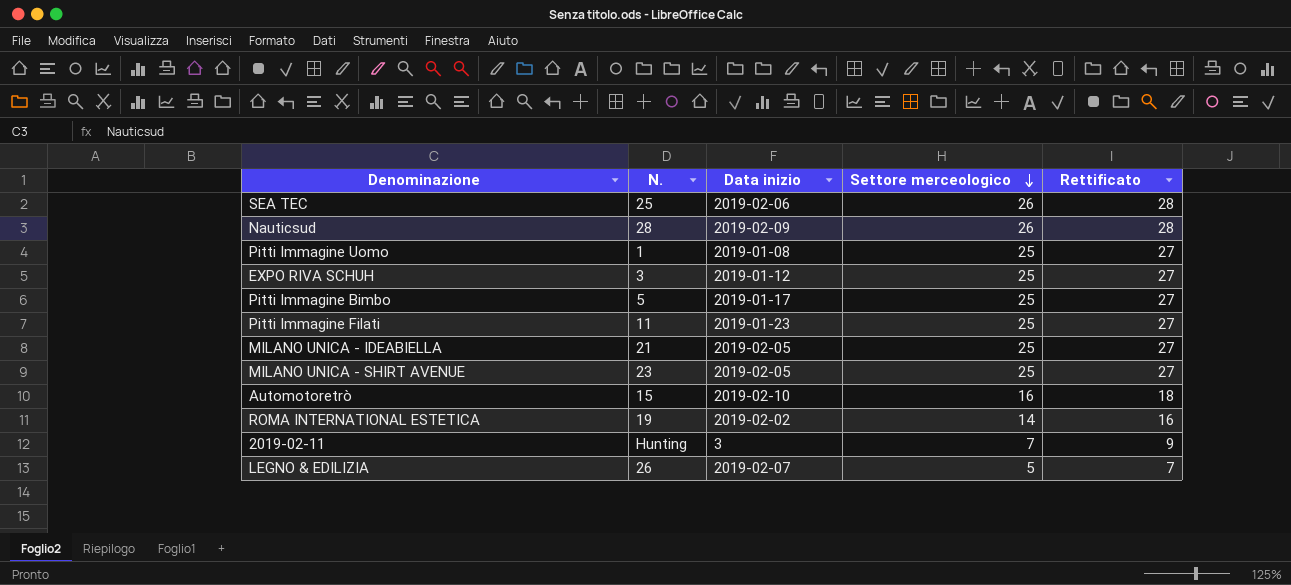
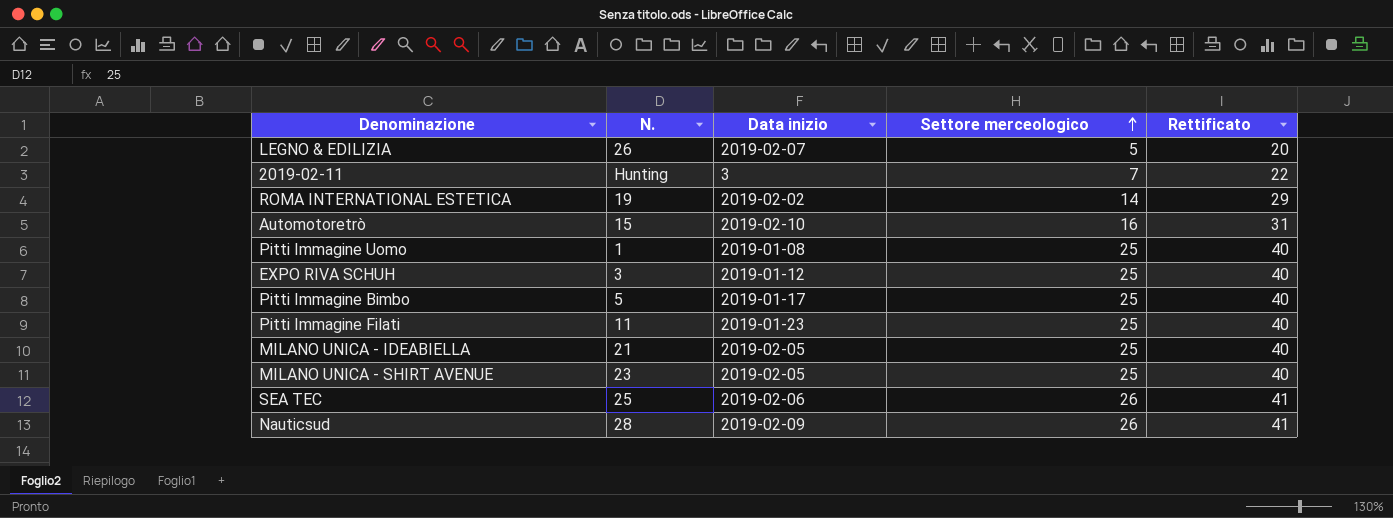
row order: Settore merceologico descending -> Settore merceologico ascending
column Rettificato | formula: [Settore merceologico] + 2 -> [Settore merceologico] + 15

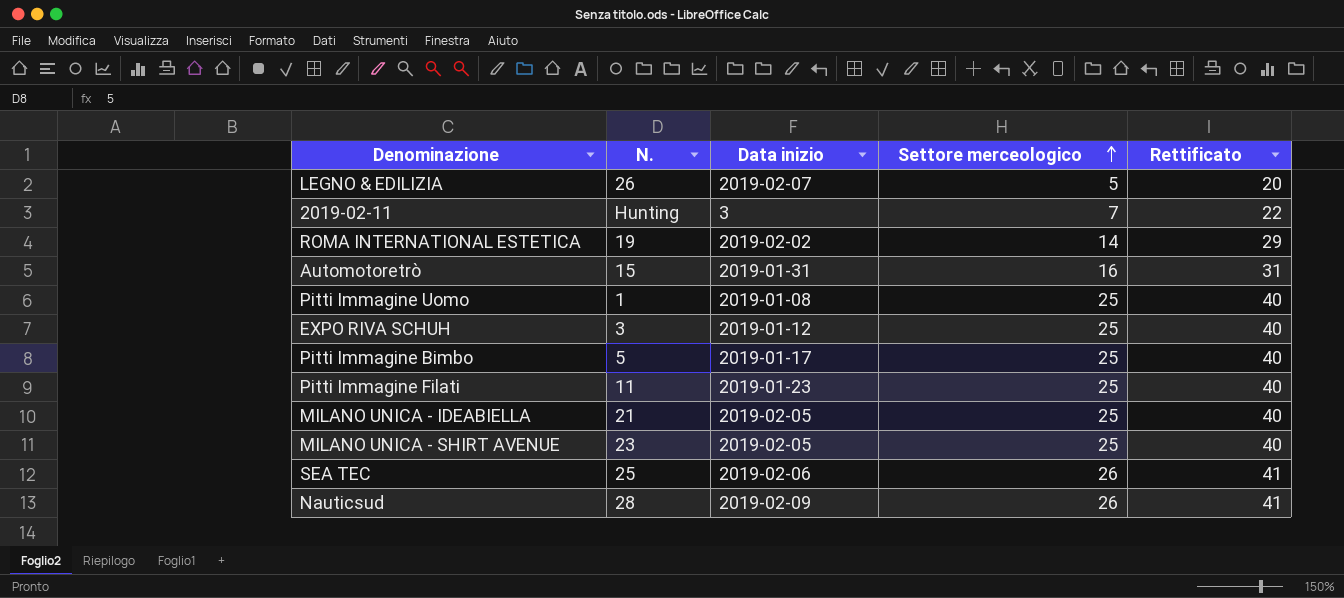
Automotoretrò | Data inizio: 2019-02-10 -> 2019-01-31

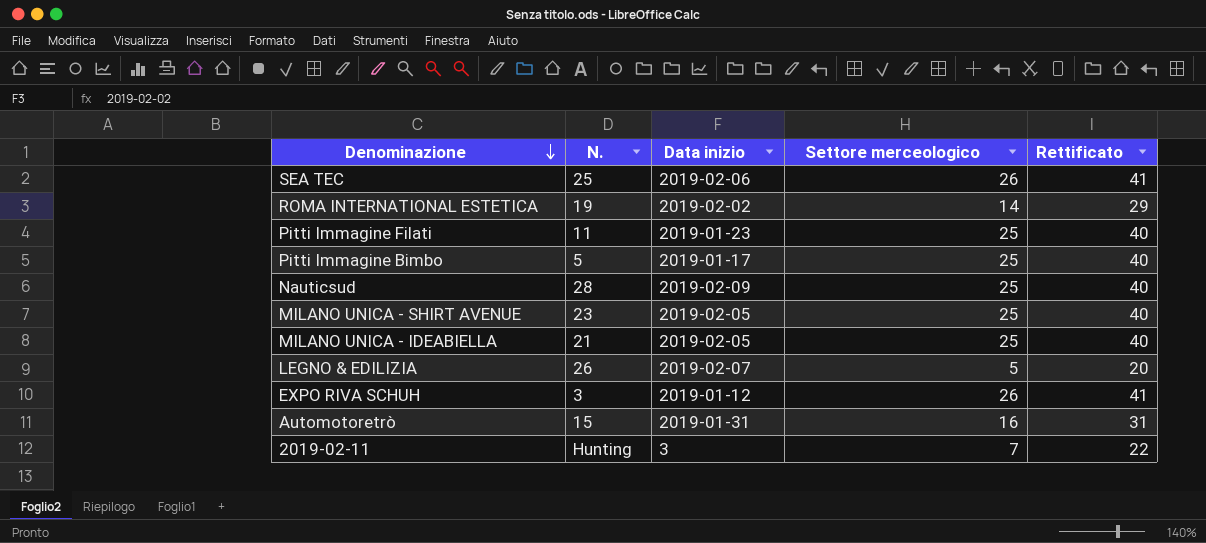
row order: Settore merceologico ascending -> Denominazione descending
row Pitti Immagine Uomo: 1 | 2019-01-08 | 25 | 40 -> none
Nauticsud | Settore merceologico: 26 -> 25
Nauticsud | Rettificato: 41 -> 40
EXPO RIVA SCHUH | Settore merceologico: 25 -> 26
EXPO RIVA SCHUH | Rettificato: 40 -> 41

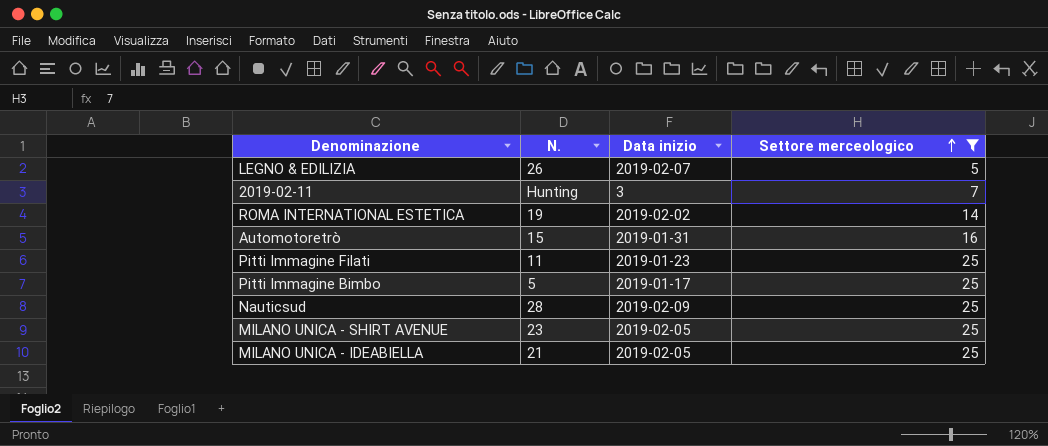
filter: none -> Settore merceologico != 26
row order: Denominazione descending -> Settore merceologico ascending
column Rettificato | formula: [Settore merceologico] + 15 -> none

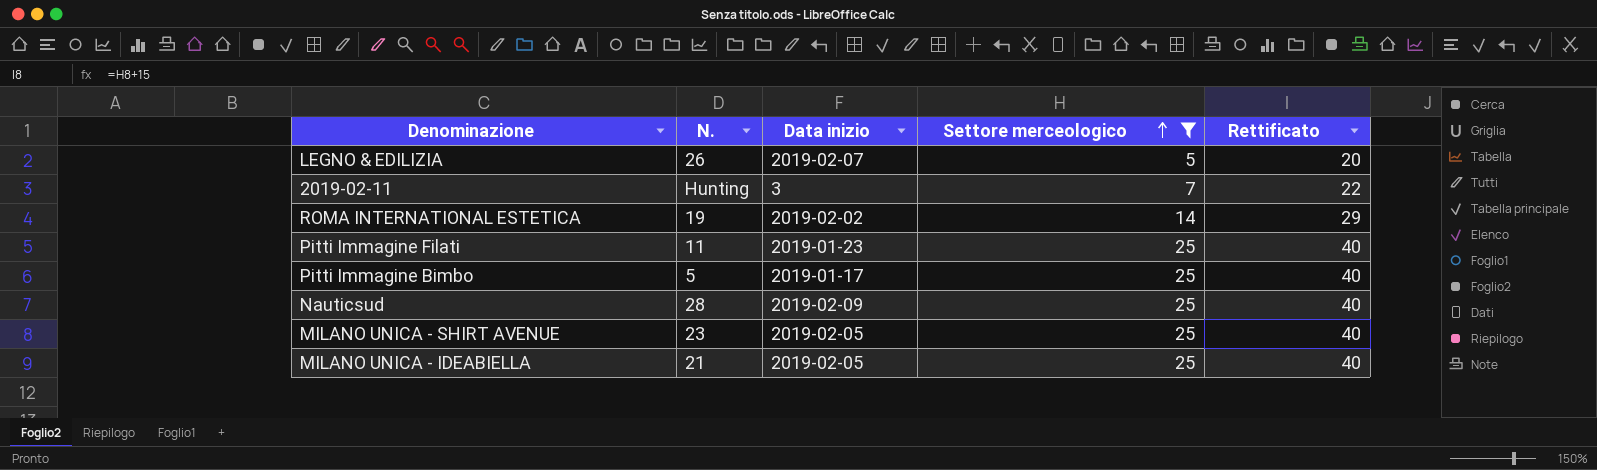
column Rettificato | formula: none -> [Settore merceologico] + 15
row Automotoretrò: 15 | 2019-01-31 | 16 -> none

